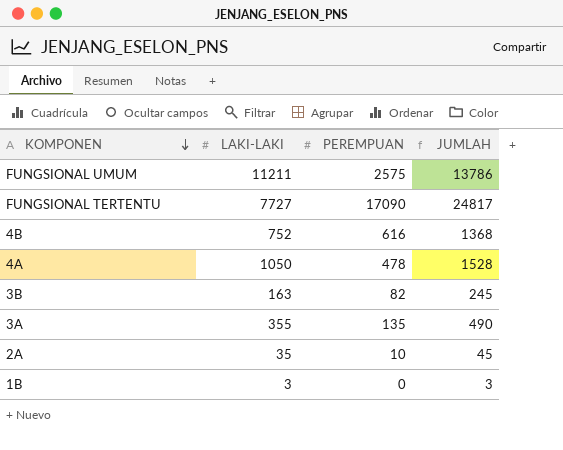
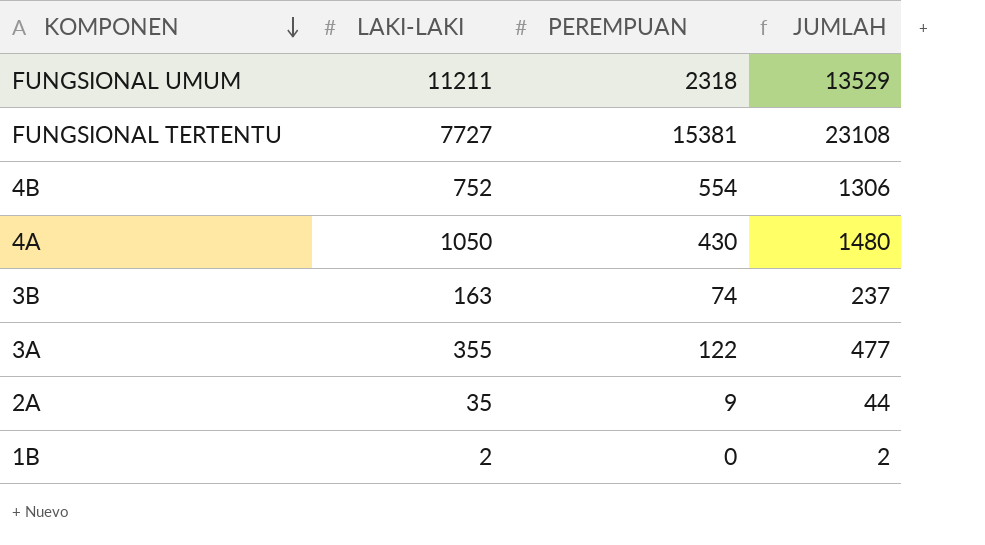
FUNGSIONAL UMUM | PEREMPUAN: 2575 -> 2318
FUNGSIONAL UMUM | JUMLAH: 13786 -> 13529
FUNGSIONAL TERTENTU | PEREMPUAN: 17090 -> 15381
FUNGSIONAL TERTENTU | JUMLAH: 24817 -> 23108
4B | PEREMPUAN: 616 -> 554
4B | JUMLAH: 1368 -> 1306
4A | PEREMPUAN: 478 -> 430
4A | JUMLAH: 1528 -> 1480
3B | PEREMPUAN: 82 -> 74
3B | JUMLAH: 245 -> 237
3A | PEREMPUAN: 135 -> 122
3A | JUMLAH: 490 -> 477
2A | PEREMPUAN: 10 -> 9
2A | JUMLAH: 45 -> 44
1B | LAKI-LAKI: 3 -> 2
1B | JUMLAH: 3 -> 2

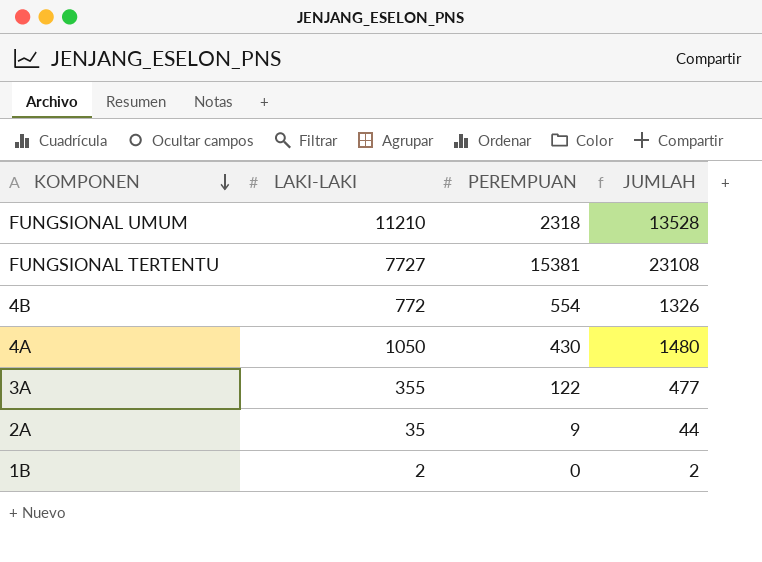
row 3B: 163 | 74 | 237 -> none
FUNGSIONAL UMUM | LAKI-LAKI: 11211 -> 11210
FUNGSIONAL UMUM | JUMLAH: 13529 -> 13528
4B | LAKI-LAKI: 752 -> 772
4B | JUMLAH: 1306 -> 1326

